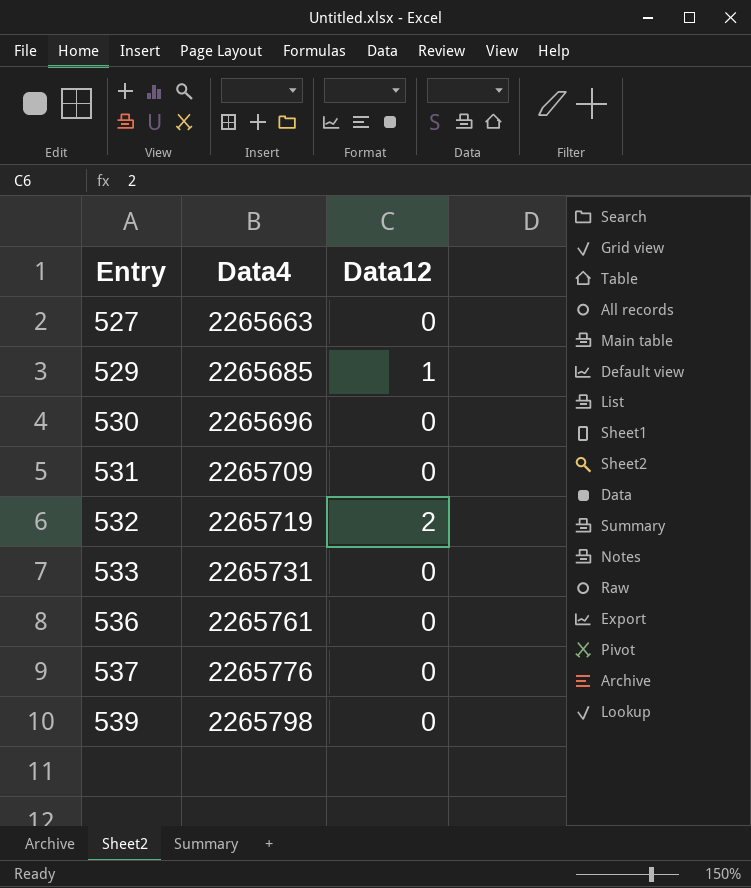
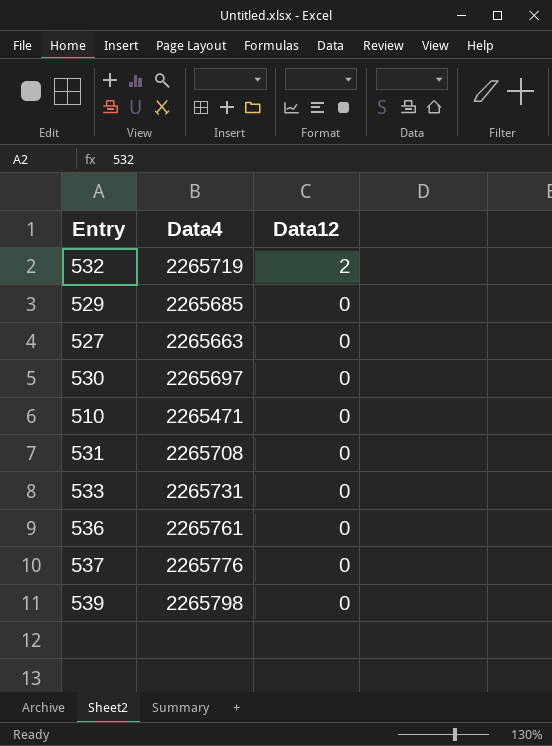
row order: Entry ascending -> Data12 descending
529 | Data12: 1 -> 0
530 | Data4: 2265696 -> 2265697
row 510: none -> 2265471 | 0
531 | Data4: 2265709 -> 2265708

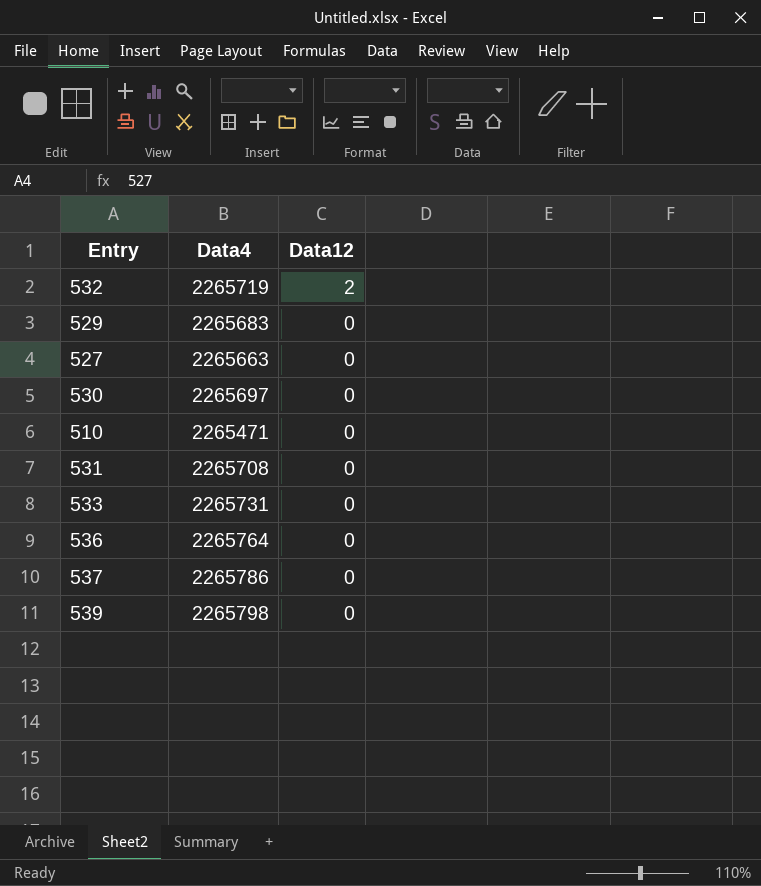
529 | Data4: 2265685 -> 2265683
536 | Data4: 2265761 -> 2265764
537 | Data4: 2265776 -> 2265786

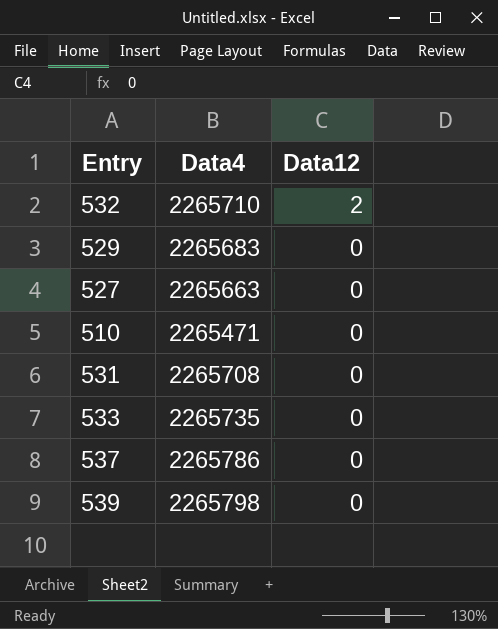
row 530: 2265697 | 0 -> none
row 536: 2265764 | 0 -> none
532 | Data4: 2265719 -> 2265710
533 | Data4: 2265731 -> 2265735

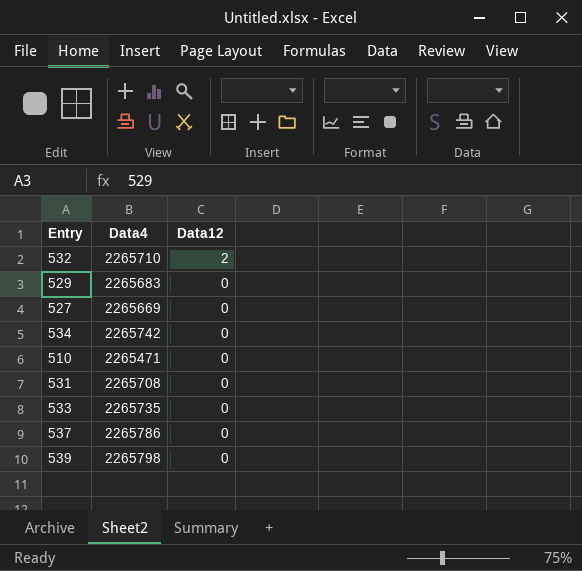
527 | Data4: 2265663 -> 2265669
row 534: none -> 2265742 | 0

